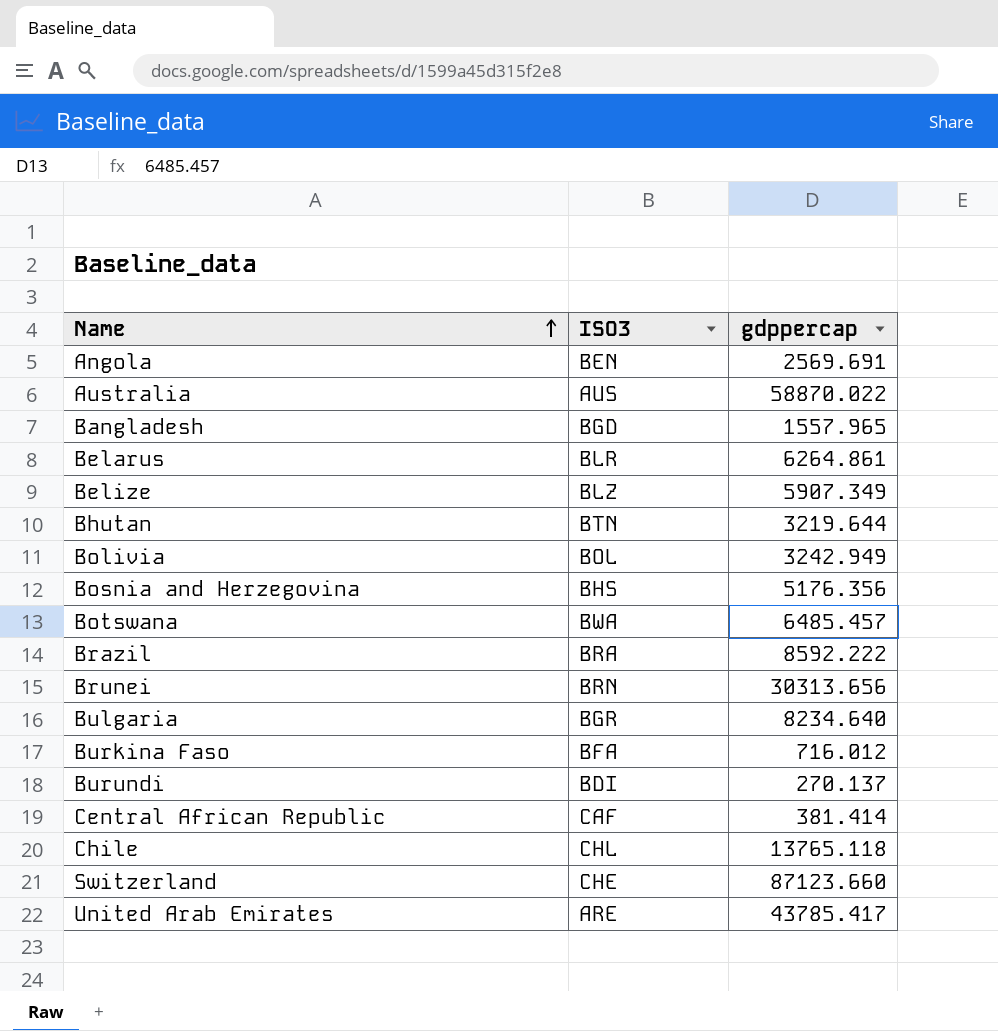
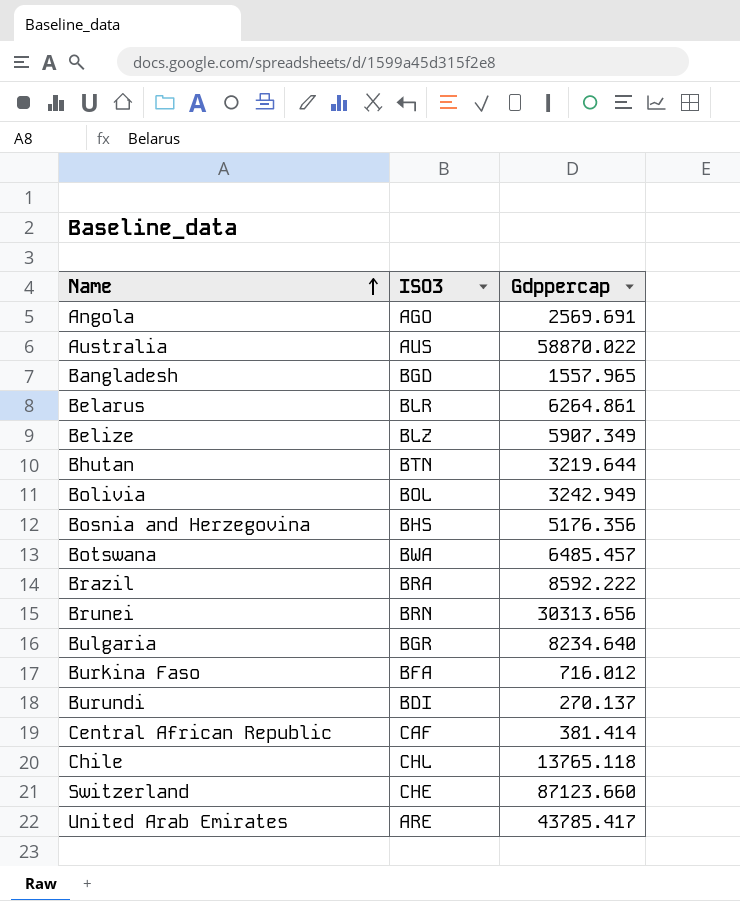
column name: gdppercap -> Gdppercap
Angola | ISO3: BEN -> AGO

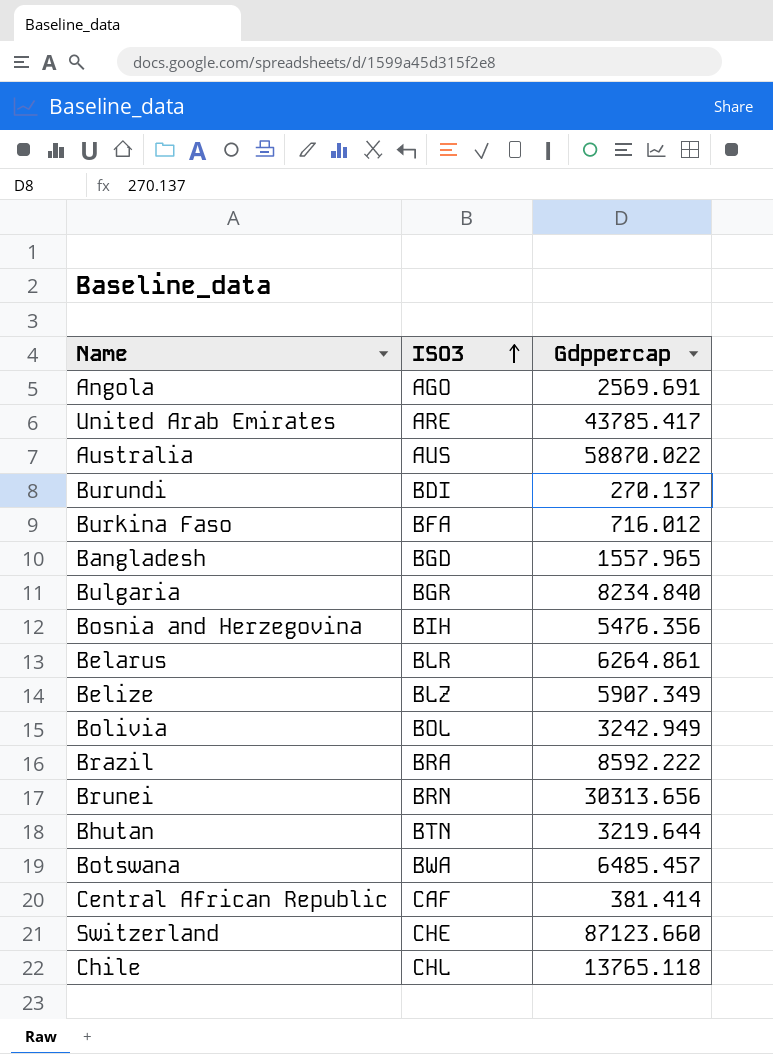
row order: Name ascending -> ISO3 ascending
Bulgaria | Gdppercap: 8234.640 -> 8234.840
Bosnia and Herzegovina | ISO3: BHS -> BIH
Bosnia and Herzegovina | Gdppercap: 5176.356 -> 5476.356

